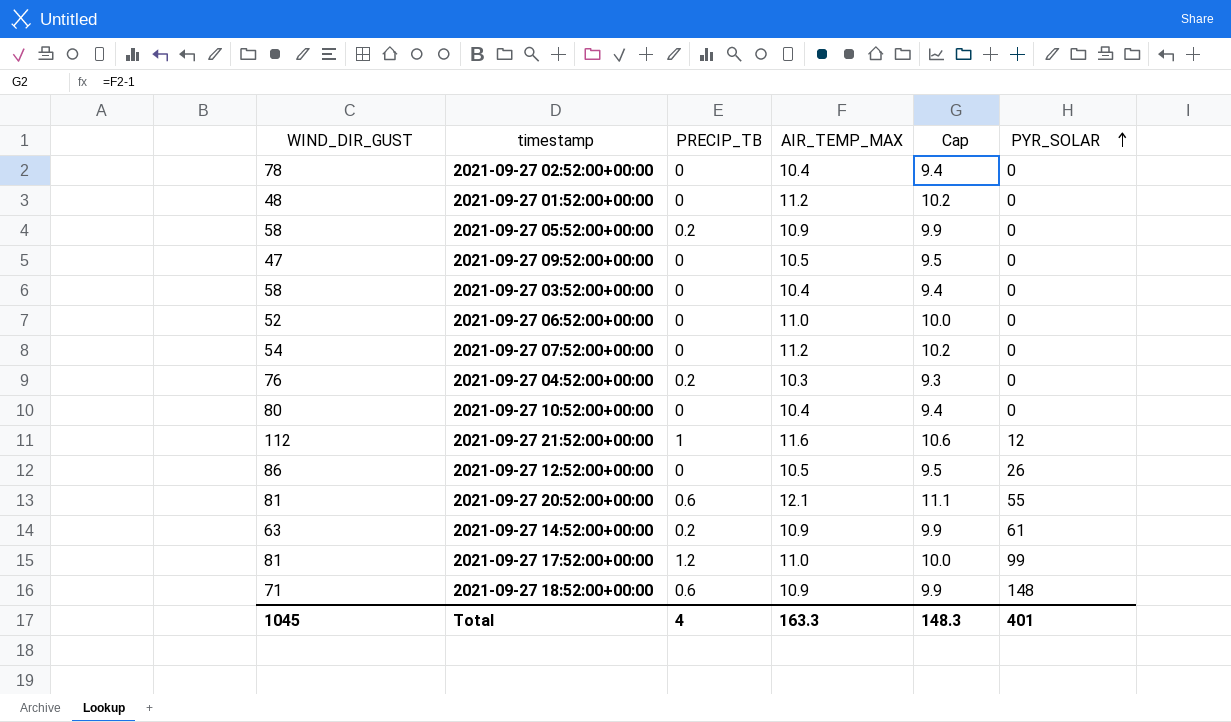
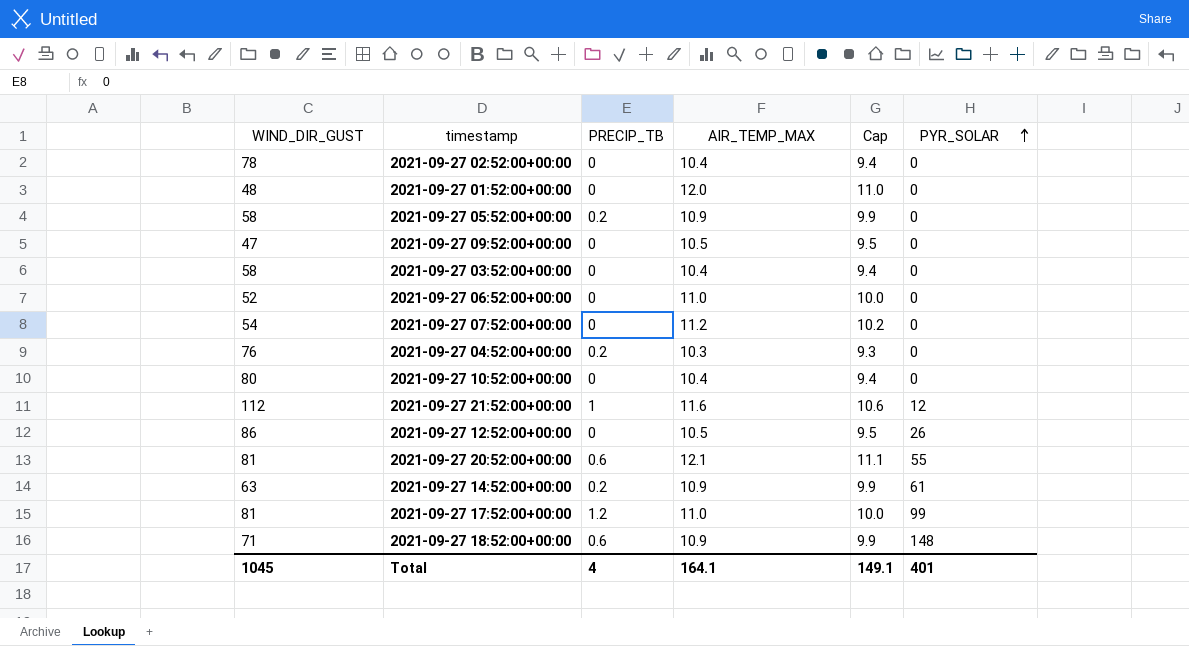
2021-09-27 01:52:00+00:00 | AIR_TEMP_MAX: 11.2 -> 12.0
2021-09-27 01:52:00+00:00 | Cap: 10.2 -> 11.0
Total | AIR_TEMP_MAX: 163.3 -> 164.1
Total | Cap: 148.3 -> 149.1

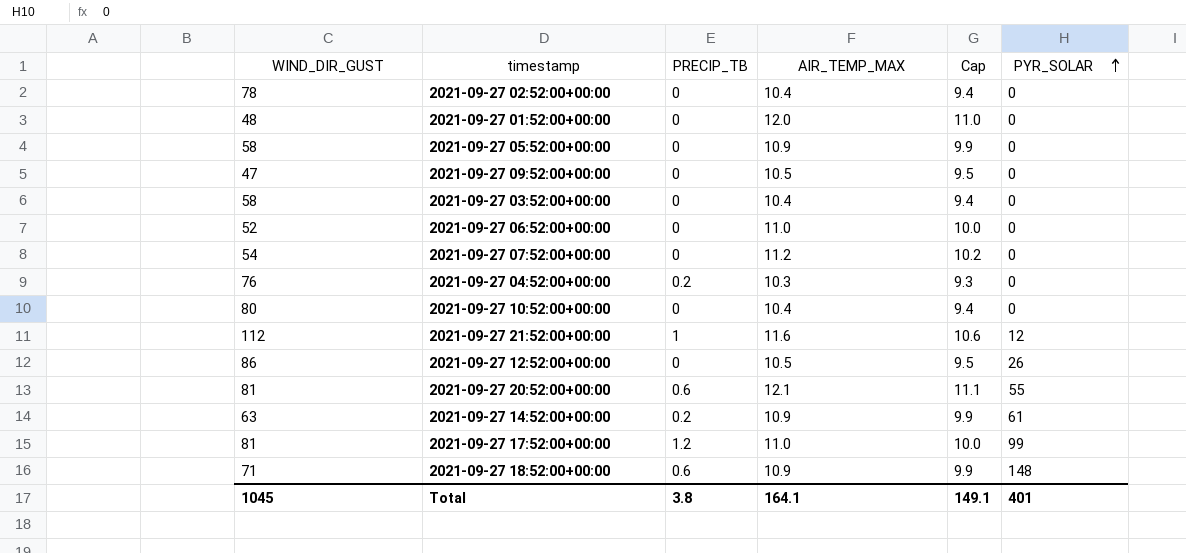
2021-09-27 05:52:00+00:00 | PRECIP_TB: 0.2 -> 0
Total | PRECIP_TB: 4 -> 3.8

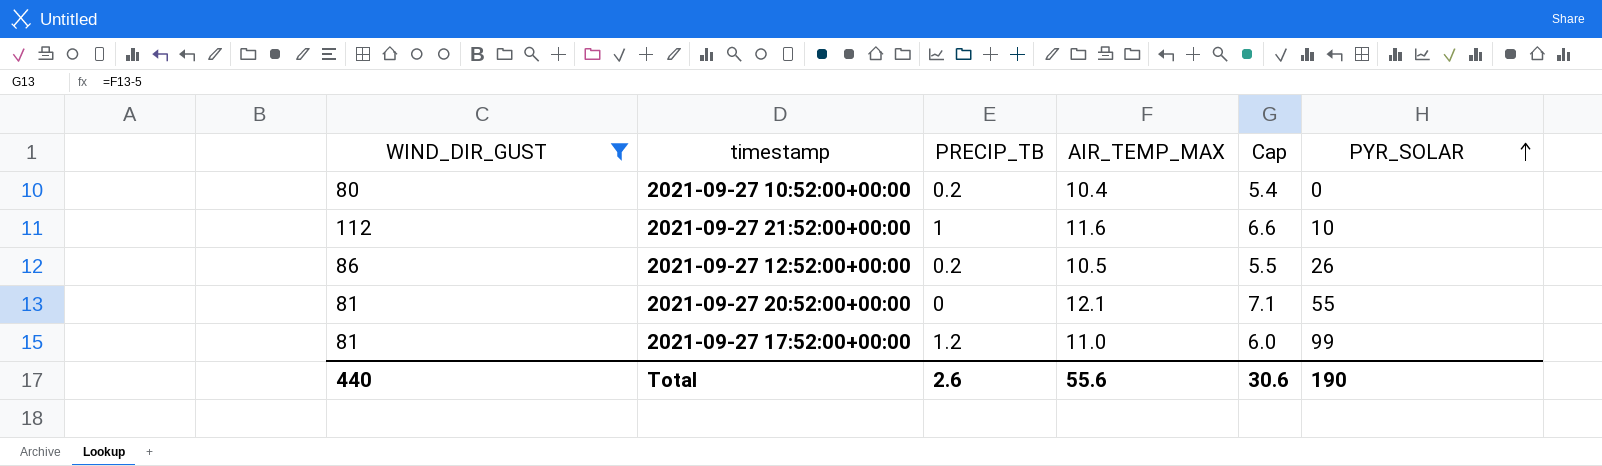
filter: none -> WIND_DIR_GUST >= 80
column Cap | formula: [AIR_TEMP_MAX] - 1 -> [AIR_TEMP_MAX] - 5
2021-09-27 10:52:00+00:00 | PRECIP_TB: 0 -> 0.2
2021-09-27 21:52:00+00:00 | PYR_SOLAR: 12 -> 10
2021-09-27 12:52:00+00:00 | PRECIP_TB: 0 -> 0.2
2021-09-27 20:52:00+00:00 | PRECIP_TB: 0.6 -> 0
Total | WIND_DIR_GUST: 1045 -> 440
Total | PRECIP_TB: 3.8 -> 2.6
Total | AIR_TEMP_MAX: 164.1 -> 55.6
Total | Cap: 149.1 -> 30.6
Total | PYR_SOLAR: 401 -> 190

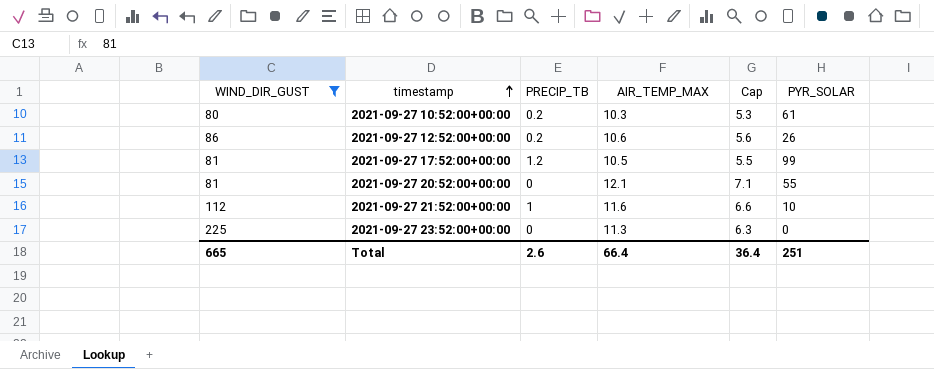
row order: PYR_SOLAR ascending -> timestamp ascending
2021-09-27 10:52:00+00:00 | AIR_TEMP_MAX: 10.4 -> 10.3
2021-09-27 10:52:00+00:00 | Cap: 5.4 -> 5.3
2021-09-27 10:52:00+00:00 | PYR_SOLAR: 0 -> 61
2021-09-27 12:52:00+00:00 | AIR_TEMP_MAX: 10.5 -> 10.6
2021-09-27 12:52:00+00:00 | Cap: 5.5 -> 5.6
2021-09-27 17:52:00+00:00 | AIR_TEMP_MAX: 11.0 -> 10.5
2021-09-27 17:52:00+00:00 | Cap: 6.0 -> 5.5
row 2021-09-27 23:52:00+00:00: none -> 225 | 0 | 11.3 | 6.3 | 0
Total | WIND_DIR_GUST: 440 -> 665
Total | AIR_TEMP_MAX: 55.6 -> 66.4
Total | Cap: 30.6 -> 36.4
Total | PYR_SOLAR: 190 -> 251

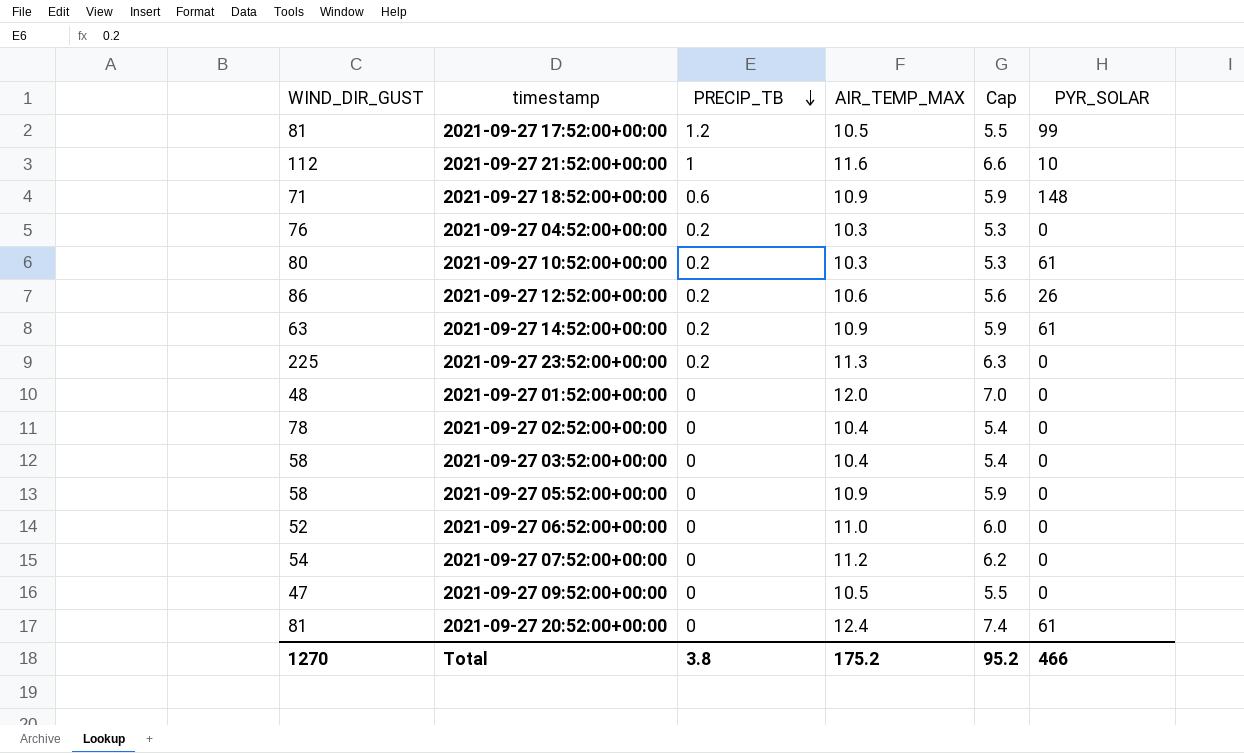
filter: WIND_DIR_GUST >= 80 -> none
row order: timestamp ascending -> PRECIP_TB descending
2021-09-27 23:52:00+00:00 | PRECIP_TB: 0 -> 0.2
2021-09-27 20:52:00+00:00 | AIR_TEMP_MAX: 12.1 -> 12.4
2021-09-27 20:52:00+00:00 | Cap: 7.1 -> 7.4
2021-09-27 20:52:00+00:00 | PYR_SOLAR: 55 -> 61
Total | WIND_DIR_GUST: 665 -> 1270
Total | PRECIP_TB: 2.6 -> 3.8
Total | AIR_TEMP_MAX: 66.4 -> 175.2
Total | Cap: 36.4 -> 95.2
Total | PYR_SOLAR: 251 -> 466

